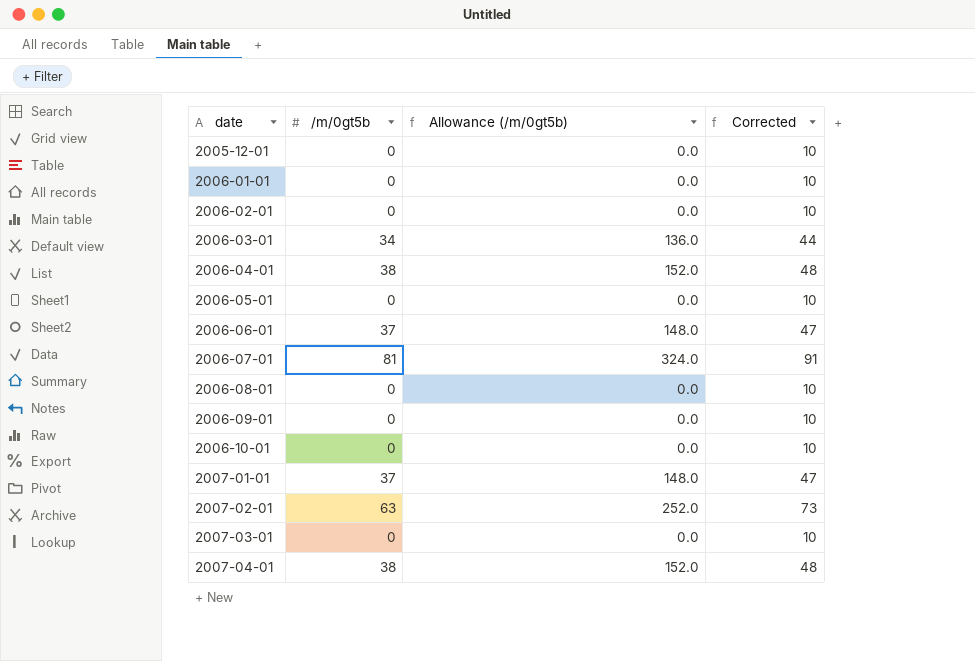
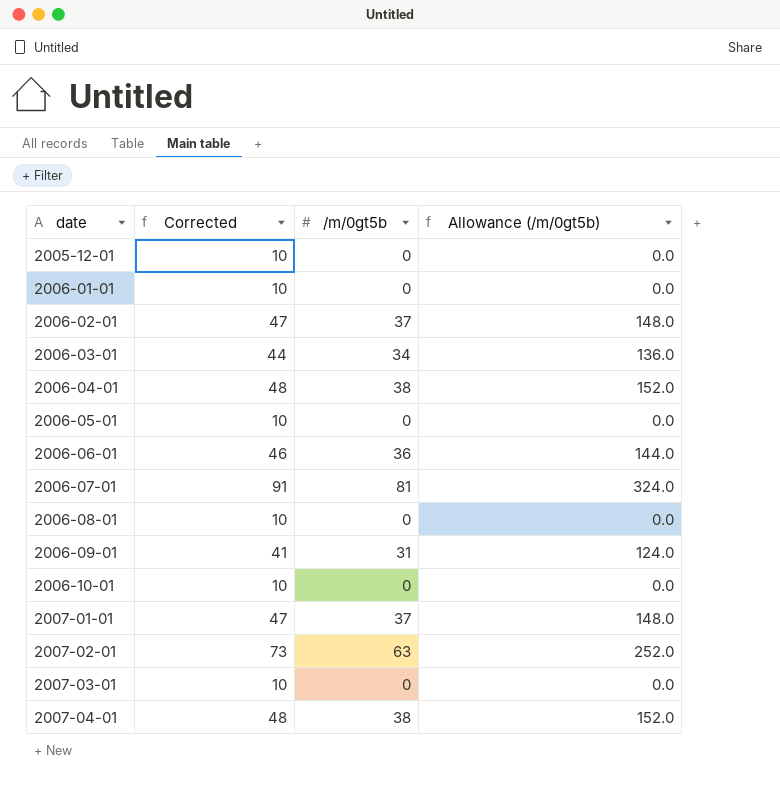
column Corrected | position: 4 -> 2
2006-02-01 | Corrected: 10 -> 47
2006-02-01 | /m/0gt5b: 0 -> 37
2006-02-01 | Allowance (/m/0gt5b): 0.0 -> 148.0
2006-06-01 | Corrected: 47 -> 46
2006-06-01 | /m/0gt5b: 37 -> 36
2006-06-01 | Allowance (/m/0gt5b): 148.0 -> 144.0
2006-09-01 | Corrected: 10 -> 41
2006-09-01 | /m/0gt5b: 0 -> 31
2006-09-01 | Allowance (/m/0gt5b): 0.0 -> 124.0

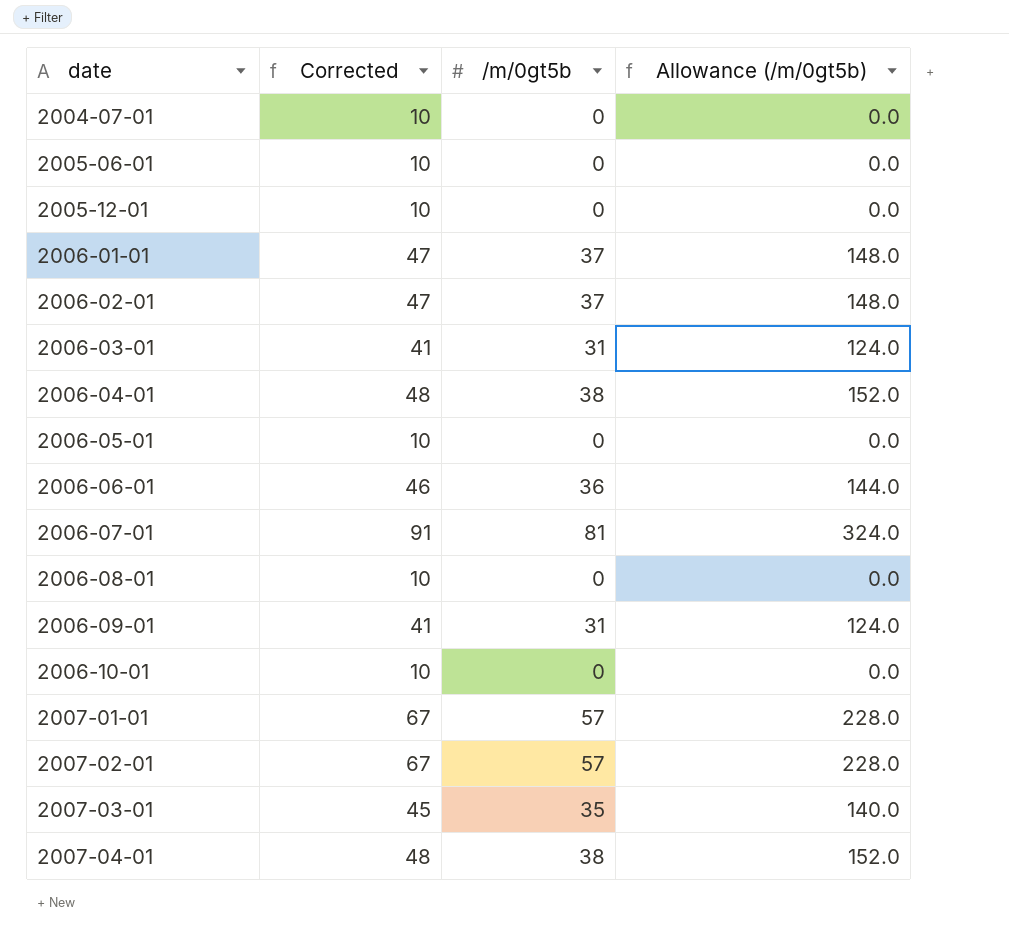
row 2004-07-01: none -> 10 | 0 | 0.0
row 2005-06-01: none -> 10 | 0 | 0.0
2006-01-01 | Corrected: 10 -> 47
2006-01-01 | /m/0gt5b: 0 -> 37
2006-01-01 | Allowance (/m/0gt5b): 0.0 -> 148.0
2006-03-01 | Corrected: 44 -> 41
2006-03-01 | /m/0gt5b: 34 -> 31
2006-03-01 | Allowance (/m/0gt5b): 136.0 -> 124.0
2007-01-01 | Corrected: 47 -> 67
2007-01-01 | /m/0gt5b: 37 -> 57
2007-01-01 | Allowance (/m/0gt5b): 148.0 -> 228.0
2007-02-01 | Corrected: 73 -> 67
2007-02-01 | /m/0gt5b: 63 -> 57
2007-02-01 | Allowance (/m/0gt5b): 252.0 -> 228.0
2007-03-01 | Corrected: 10 -> 45
2007-03-01 | /m/0gt5b: 0 -> 35
2007-03-01 | Allowance (/m/0gt5b): 0.0 -> 140.0

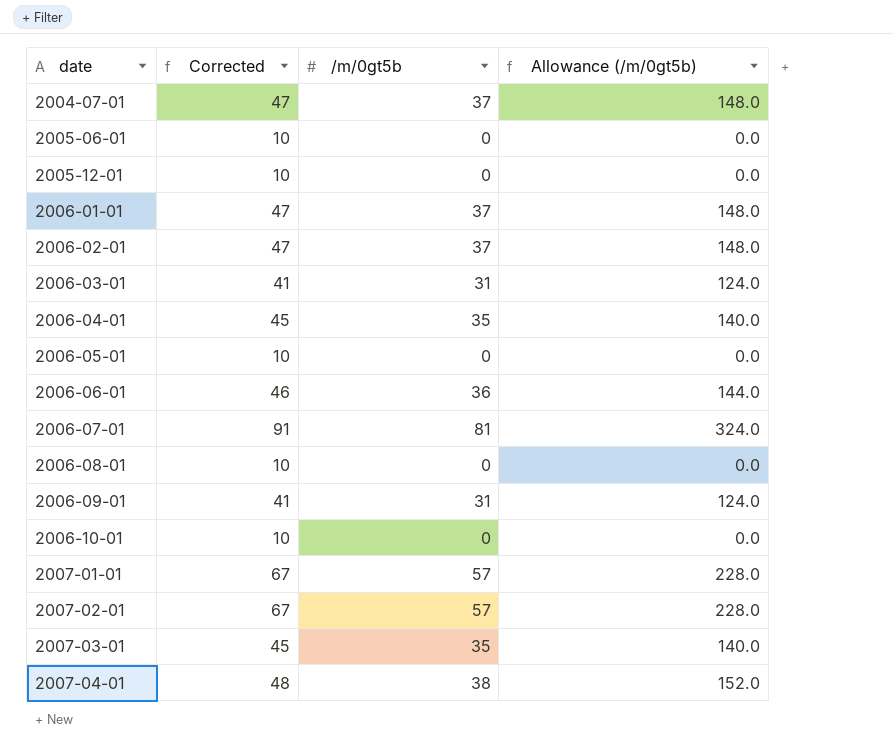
2004-07-01 | Corrected: 10 -> 47
2004-07-01 | /m/0gt5b: 0 -> 37
2004-07-01 | Allowance (/m/0gt5b): 0.0 -> 148.0
2006-04-01 | Corrected: 48 -> 45
2006-04-01 | /m/0gt5b: 38 -> 35
2006-04-01 | Allowance (/m/0gt5b): 152.0 -> 140.0

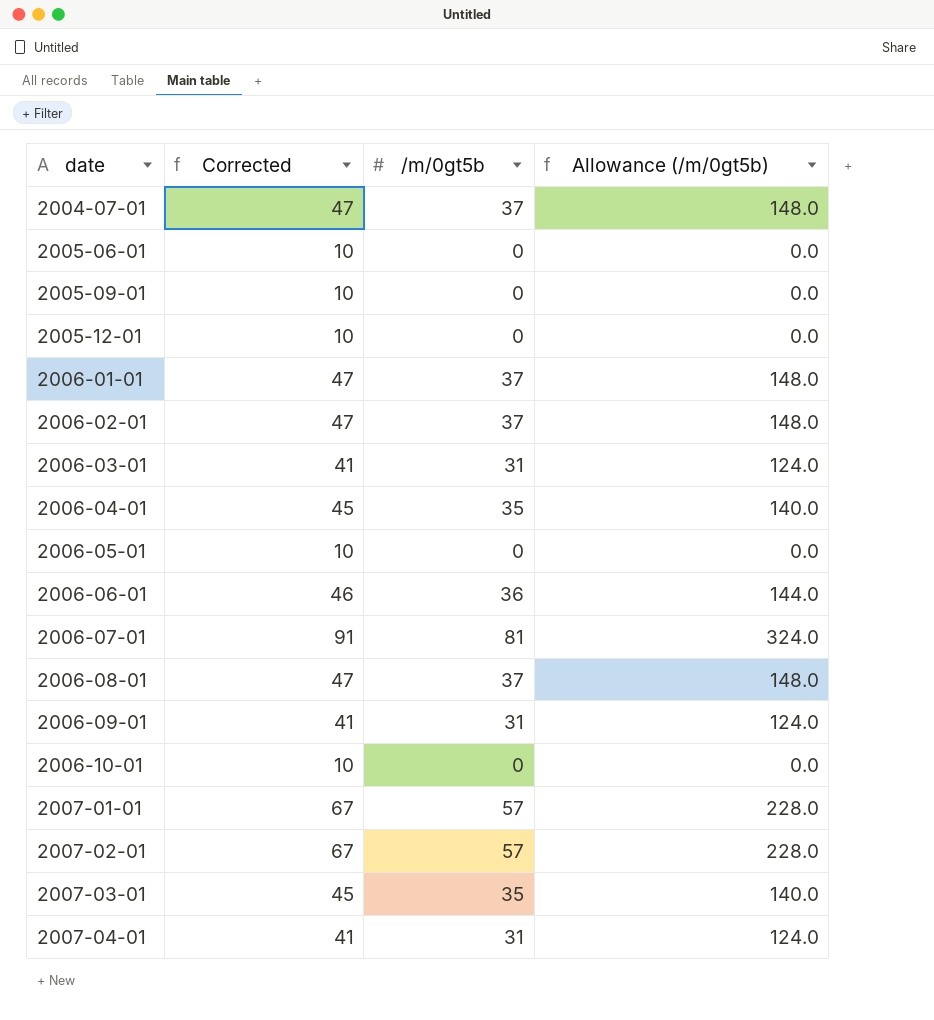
row 2005-09-01: none -> 10 | 0 | 0.0
2006-08-01 | Corrected: 10 -> 47
2006-08-01 | /m/0gt5b: 0 -> 37
2006-08-01 | Allowance (/m/0gt5b): 0.0 -> 148.0
2007-04-01 | Corrected: 48 -> 41
2007-04-01 | /m/0gt5b: 38 -> 31
2007-04-01 | Allowance (/m/0gt5b): 152.0 -> 124.0

